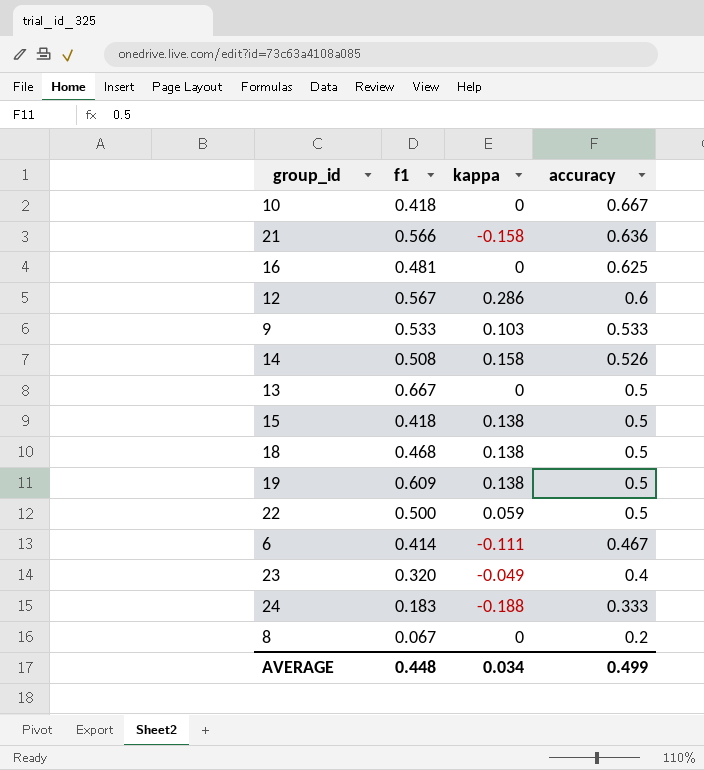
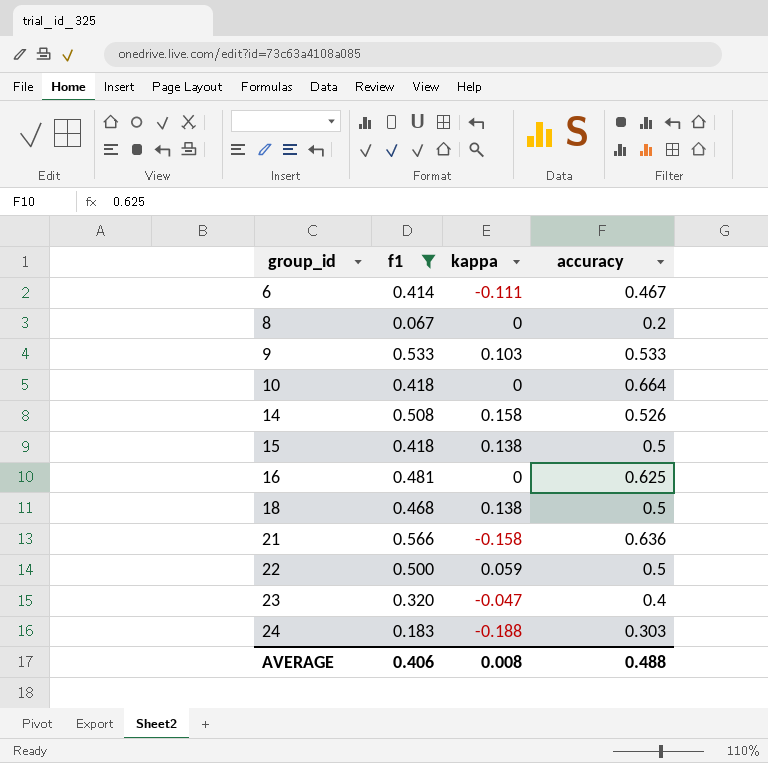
filter: none -> f1 <= 0.566
row order: accuracy descending -> group_id ascending
10 | accuracy: 0.667 -> 0.664
23 | kappa: -0.049 -> -0.047
24 | accuracy: 0.333 -> 0.303
AVERAGE | f1: 0.448 -> 0.406
AVERAGE | kappa: 0.034 -> 0.008
AVERAGE | accuracy: 0.499 -> 0.488

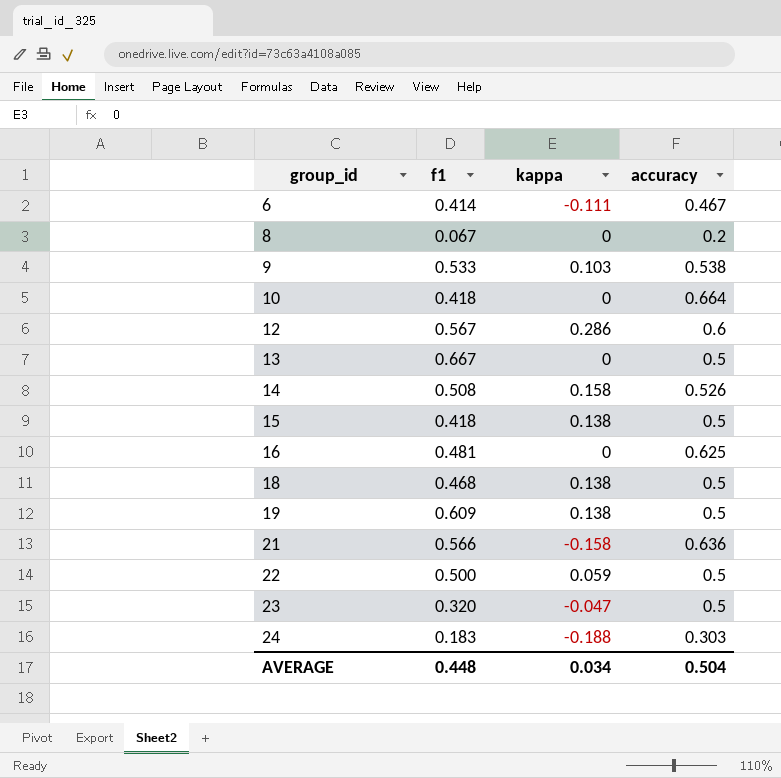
filter: f1 <= 0.566 -> none
9 | accuracy: 0.533 -> 0.538
23 | accuracy: 0.4 -> 0.5
AVERAGE | f1: 0.406 -> 0.448
AVERAGE | kappa: 0.008 -> 0.034
AVERAGE | accuracy: 0.488 -> 0.504

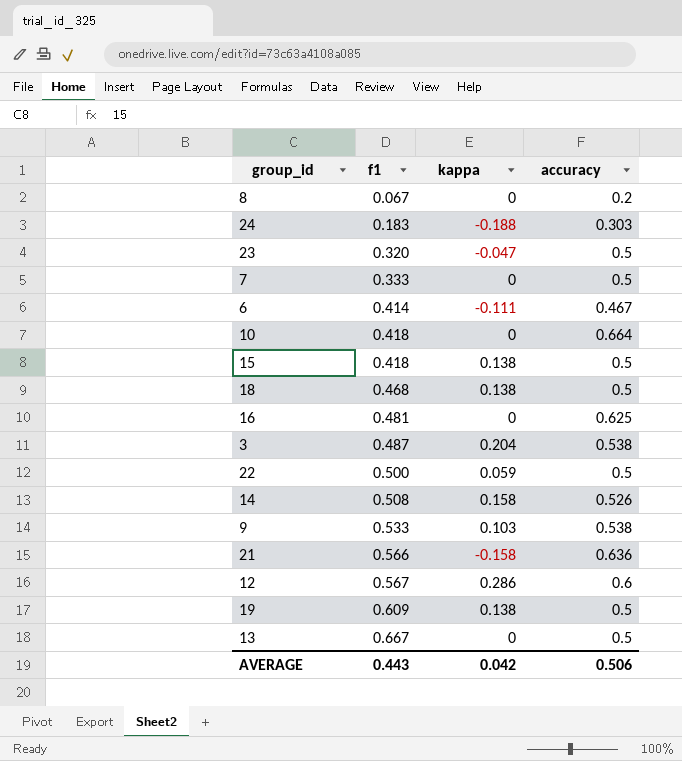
row order: group_id ascending -> f1 ascending
row 7: none -> 0.333 | 0 | 0.5
row 3: none -> 0.487 | 0.204 | 0.538
AVERAGE | f1: 0.448 -> 0.443
AVERAGE | kappa: 0.034 -> 0.042
AVERAGE | accuracy: 0.504 -> 0.506

